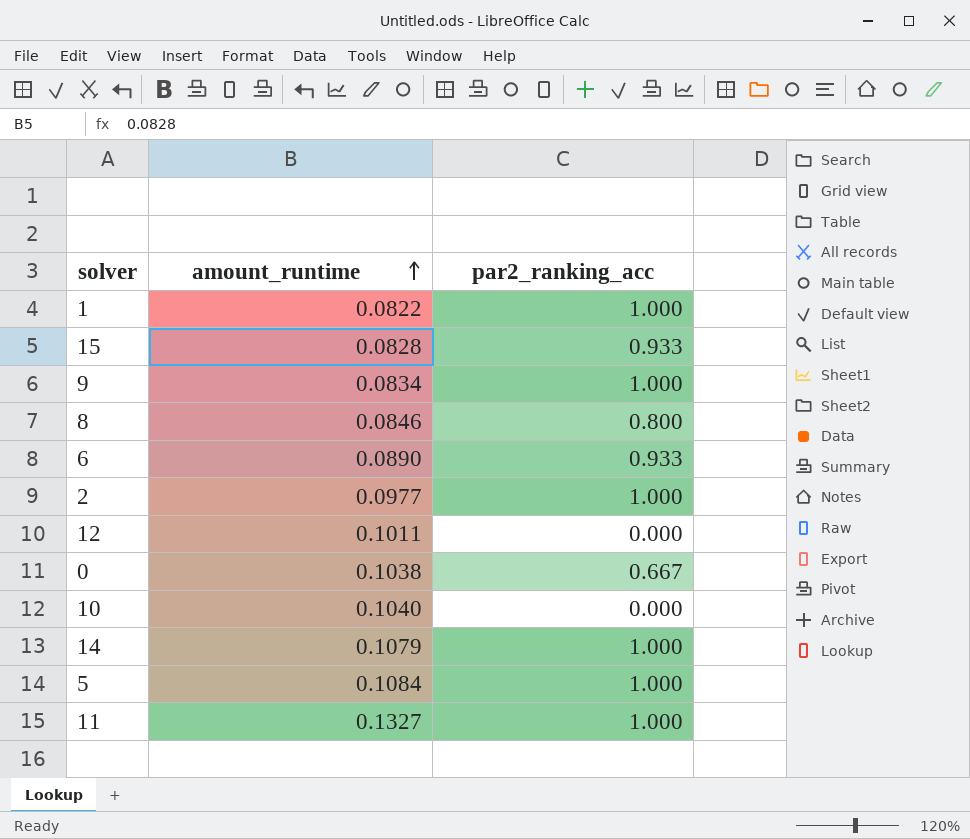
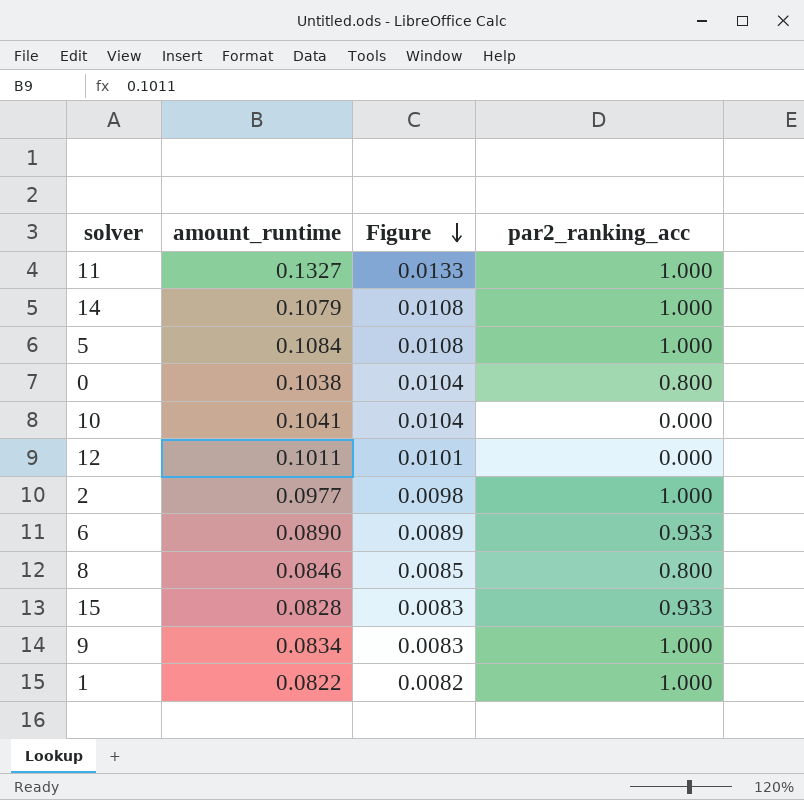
row order: amount_runtime ascending -> Figure descending
column Figure | formula: none -> [amount_runtime] * 0.1
0 | par2_ranking_acc: 0.667 -> 0.800
10 | amount_runtime: 0.1040 -> 0.1041

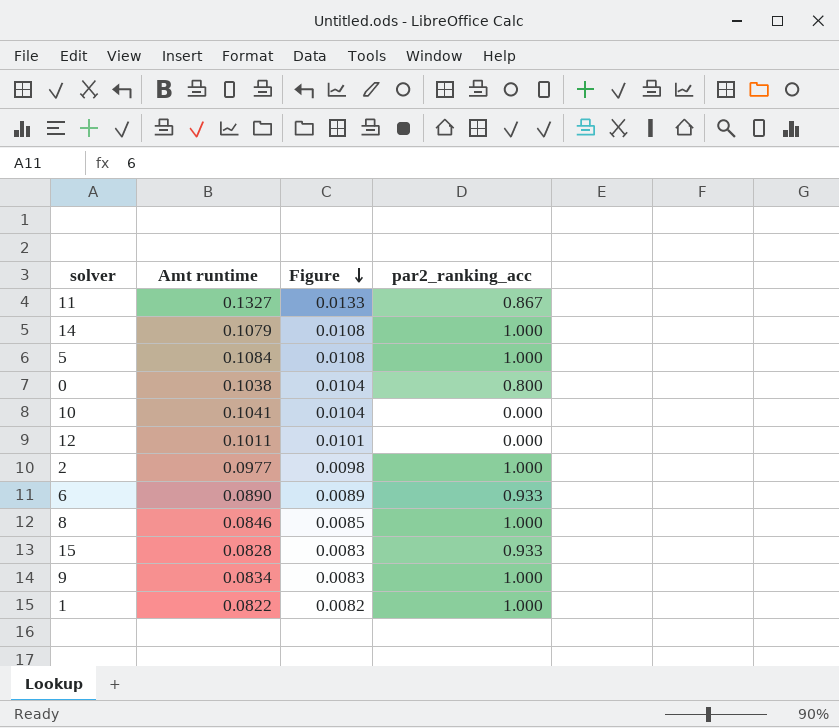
column name: amount_runtime -> Amt runtime
11 | par2_ranking_acc: 1.000 -> 0.867
8 | par2_ranking_acc: 0.800 -> 1.000

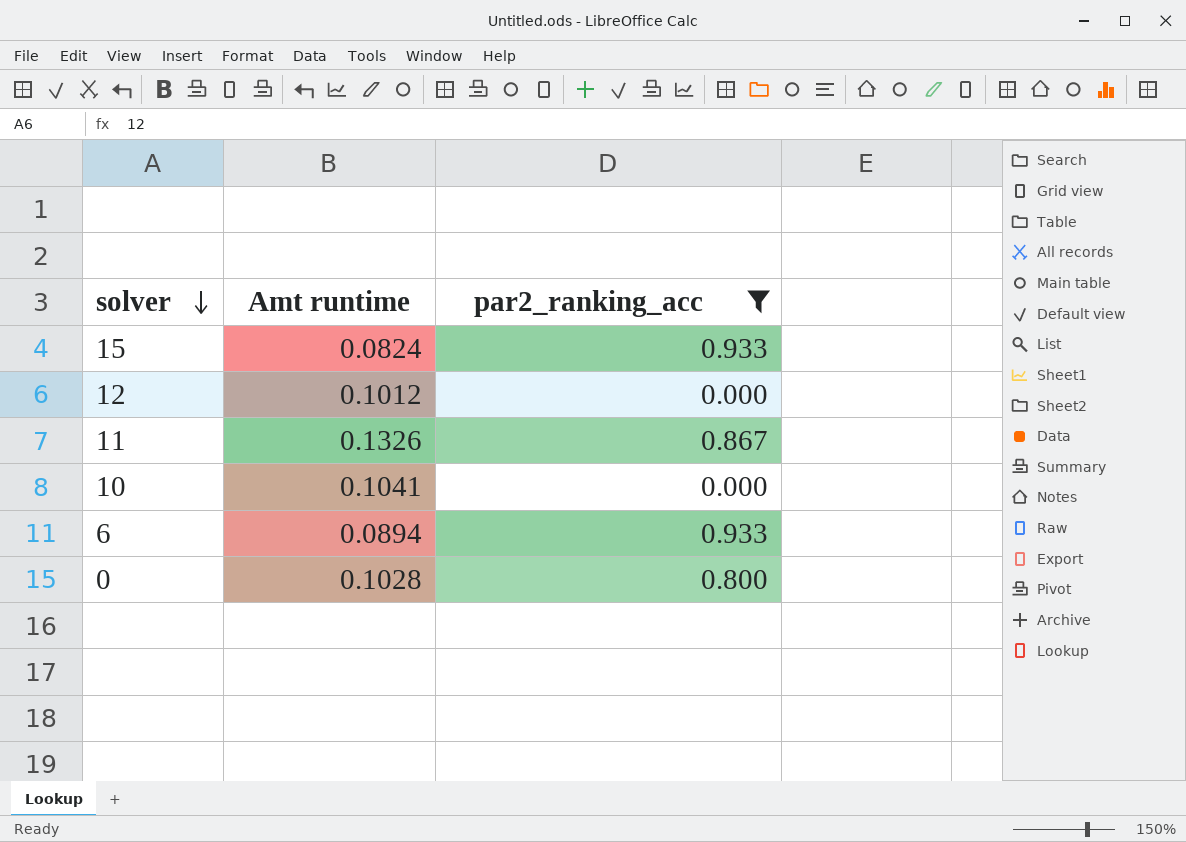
filter: none -> par2_ranking_acc != 1.000
row order: Figure descending -> solver descending
column Figure | formula: [Amt runtime] * 0.1 -> none
15 | Amt runtime: 0.0828 -> 0.0824
12 | Amt runtime: 0.1011 -> 0.1012
11 | Amt runtime: 0.1327 -> 0.1326
6 | Amt runtime: 0.0890 -> 0.0894
0 | Amt runtime: 0.1038 -> 0.1028

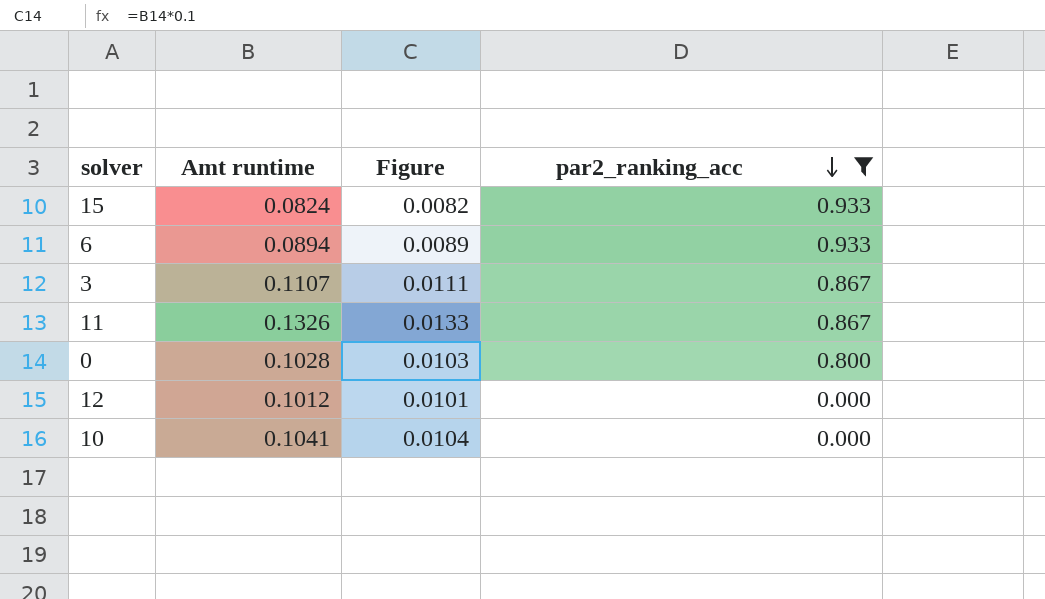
row order: solver descending -> par2_ranking_acc descending
column Figure | formula: none -> [Amt runtime] * 0.1
row 3: none -> 0.1107 | 0.0111 | 0.867

